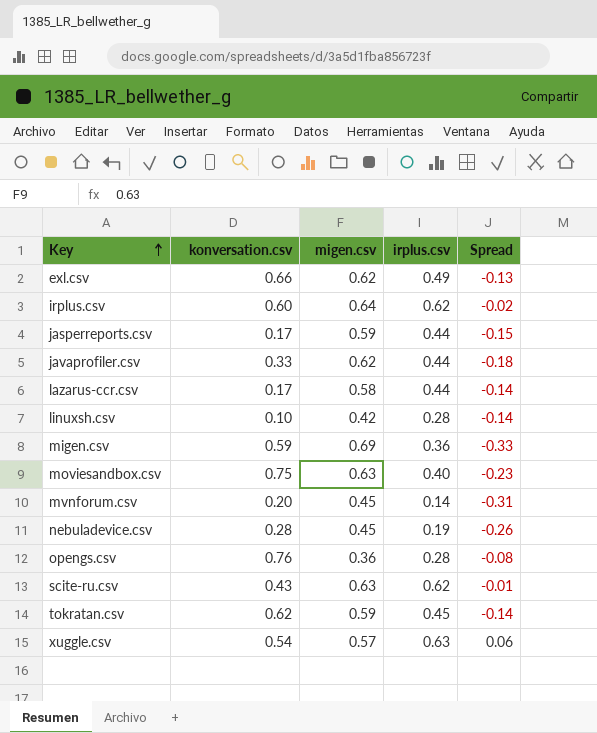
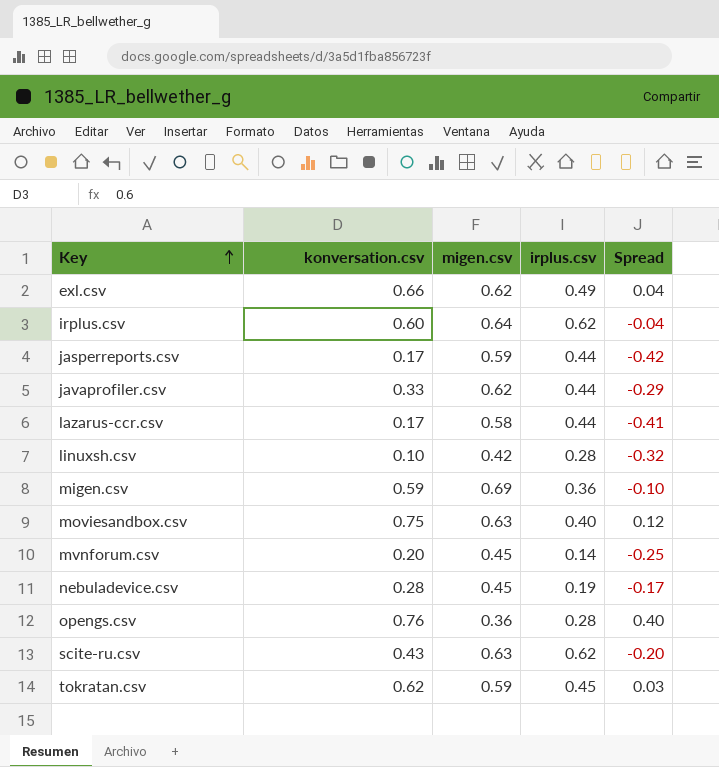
column Spread | formula: [irplus.csv] - [migen.csv] -> [konversation.csv] - [migen.csv]
row xuggle.csv: 0.54 | 0.57 | 0.63 | 0.06 -> none

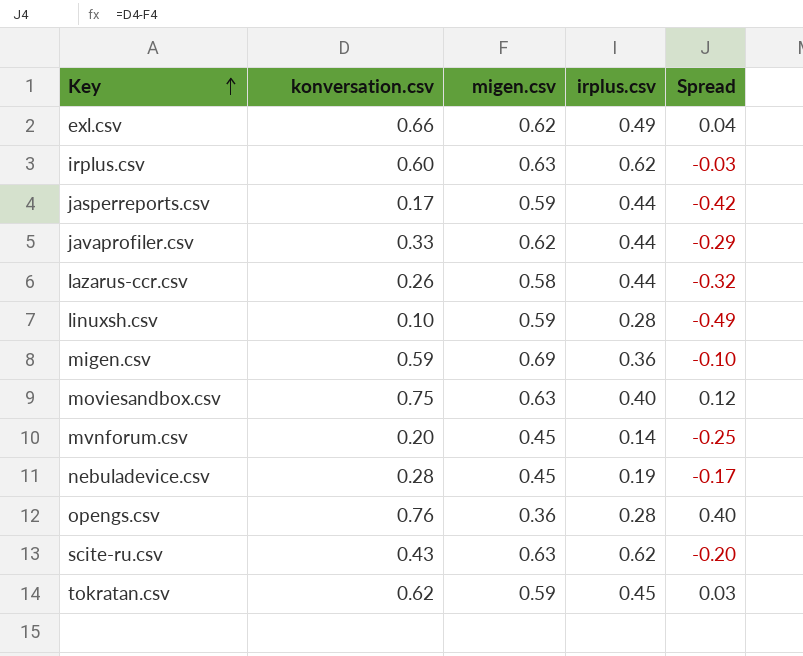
irplus.csv | migen.csv: 0.64 -> 0.63
irplus.csv | Spread: -0.04 -> -0.03
lazarus-ccr.csv | konversation.csv: 0.17 -> 0.26
lazarus-ccr.csv | Spread: -0.41 -> -0.32
linuxsh.csv | migen.csv: 0.42 -> 0.59
linuxsh.csv | Spread: -0.32 -> -0.49

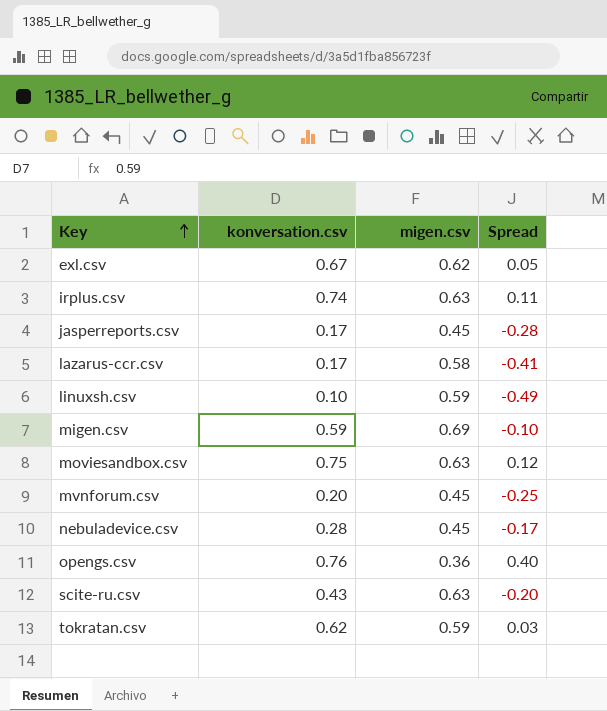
column irplus.csv | position: 4 -> none
row javaprofiler.csv: 0.33 | 0.62 | 0.44 | -0.29 -> none
exl.csv | konversation.csv: 0.66 -> 0.67
exl.csv | Spread: 0.04 -> 0.05
irplus.csv | konversation.csv: 0.60 -> 0.74
irplus.csv | Spread: -0.03 -> 0.11
jasperreports.csv | migen.csv: 0.59 -> 0.45
jasperreports.csv | Spread: -0.42 -> -0.28
lazarus-ccr.csv | konversation.csv: 0.26 -> 0.17
lazarus-ccr.csv | Spread: -0.32 -> -0.41

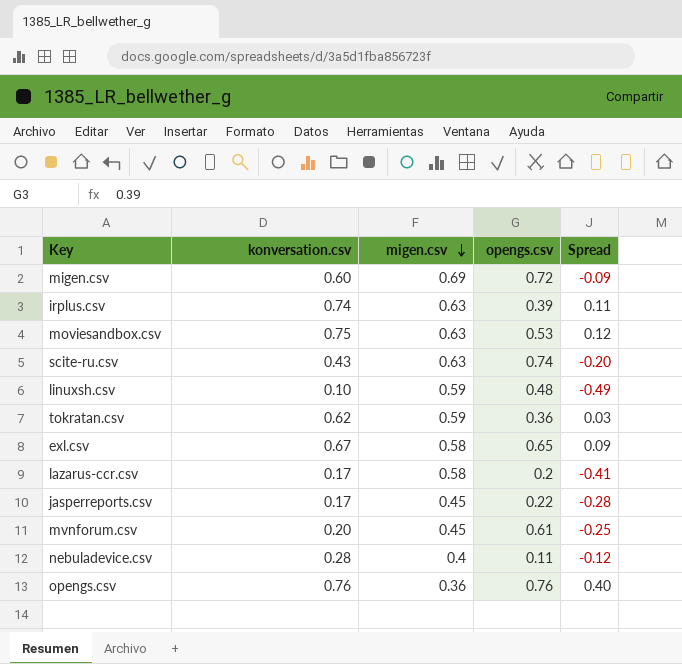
row order: Key ascending -> migen.csv descending
column opengs.csv | position: none -> 4
migen.csv | konversation.csv: 0.59 -> 0.60
migen.csv | Spread: -0.10 -> -0.09
exl.csv | migen.csv: 0.62 -> 0.58
exl.csv | Spread: 0.05 -> 0.09
nebuladevice.csv | migen.csv: 0.45 -> 0.4
nebuladevice.csv | Spread: -0.17 -> -0.12

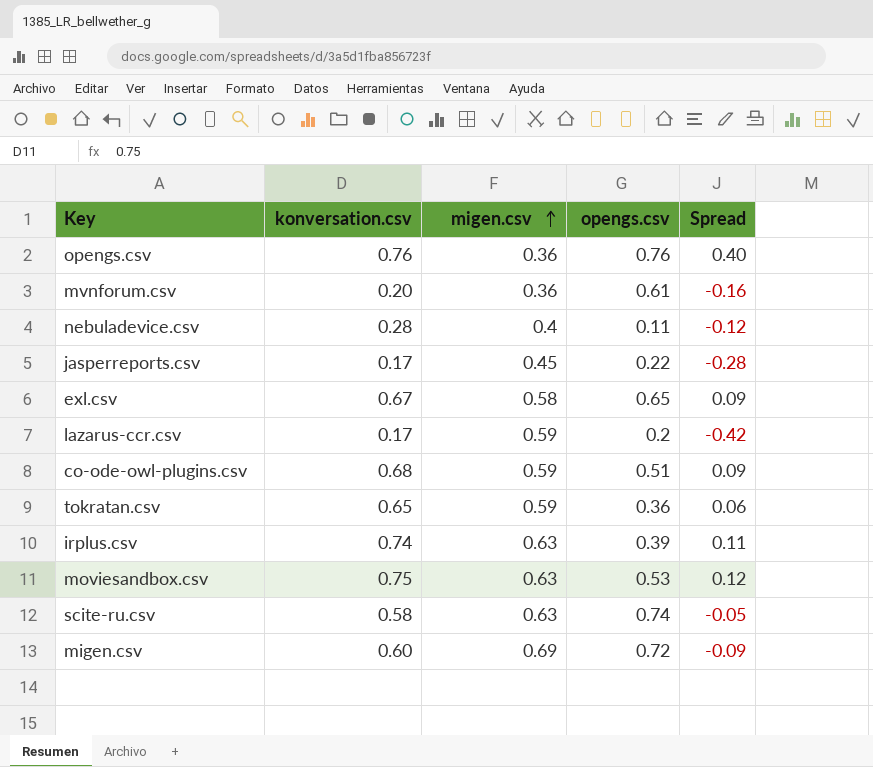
row order: migen.csv descending -> migen.csv ascending
row linuxsh.csv: 0.10 | 0.59 | 0.48 | -0.49 -> none
mvnforum.csv | migen.csv: 0.45 -> 0.36
mvnforum.csv | Spread: -0.25 -> -0.16
lazarus-ccr.csv | migen.csv: 0.58 -> 0.59
lazarus-ccr.csv | Spread: -0.41 -> -0.42
row co-ode-owl-plugins.csv: none -> 0.68 | 0.59 | 0.51 | 0.09
tokratan.csv | konversation.csv: 0.62 -> 0.65
tokratan.csv | Spread: 0.03 -> 0.06
scite-ru.csv | konversation.csv: 0.43 -> 0.58
scite-ru.csv | Spread: -0.20 -> -0.05

